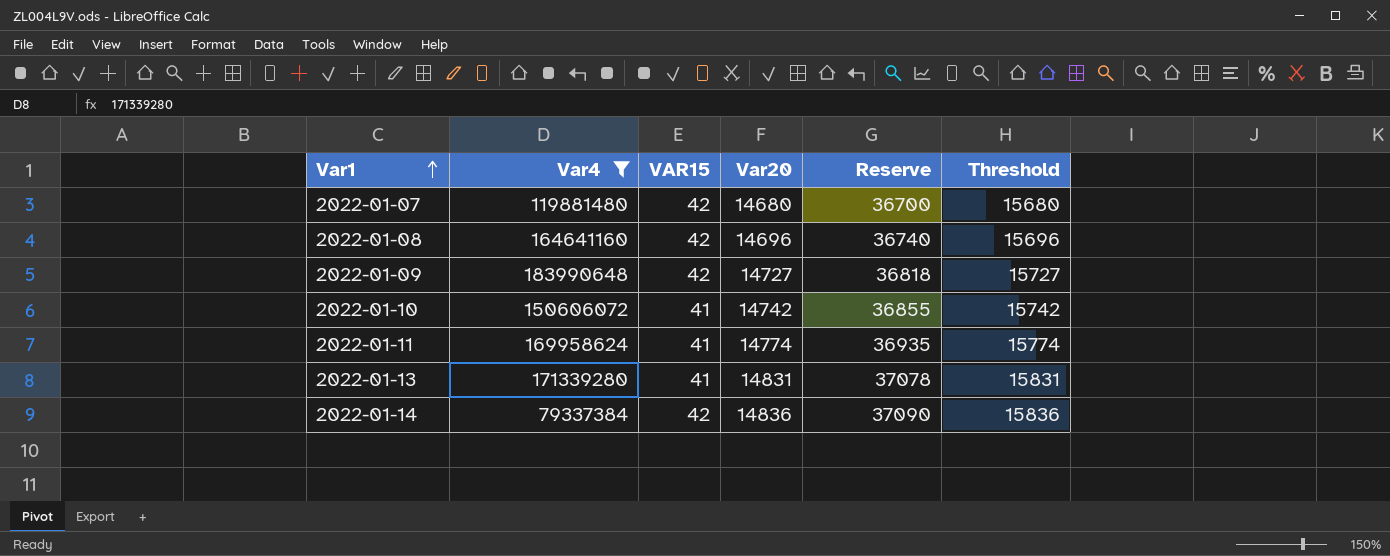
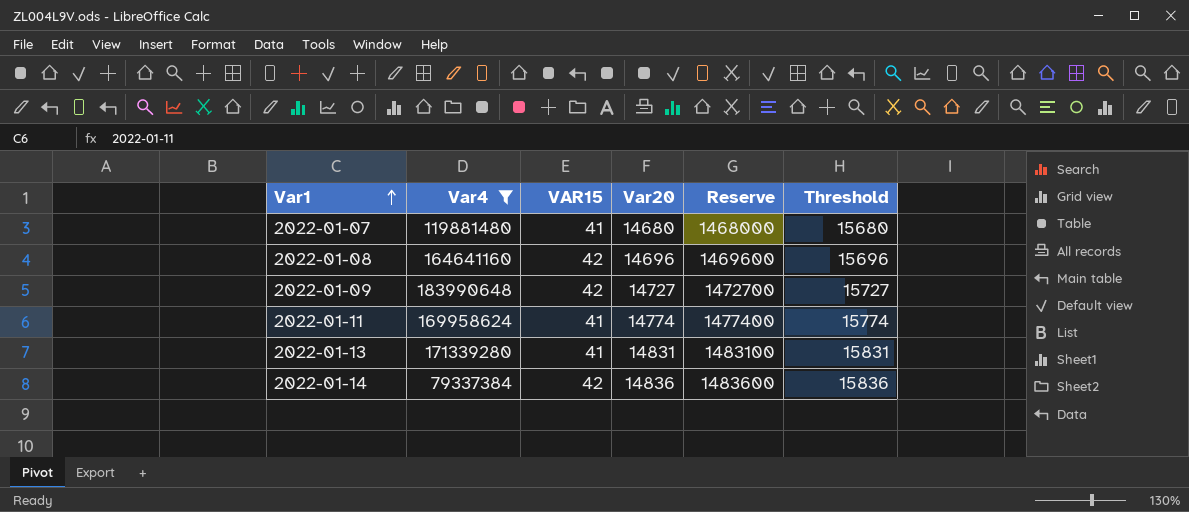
column Reserve | formula: [Var20] * 2.5 -> [Var20] * 100
row 2022-01-10: 150606072 | 41 | 14742 | 36855 | 15742 -> none
2022-01-07 | VAR15: 42 -> 41

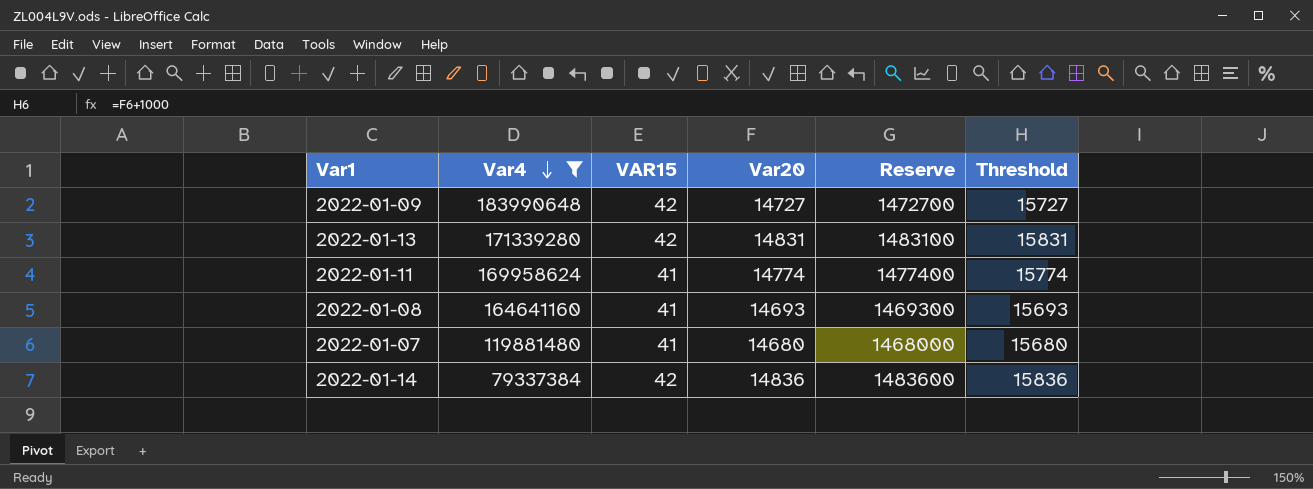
row order: Var1 ascending -> Var4 descending
2022-01-13 | VAR15: 41 -> 42
2022-01-08 | VAR15: 42 -> 41
2022-01-08 | Var20: 14696 -> 14693
2022-01-08 | Reserve: 1469600 -> 1469300
2022-01-08 | Threshold: 15696 -> 15693

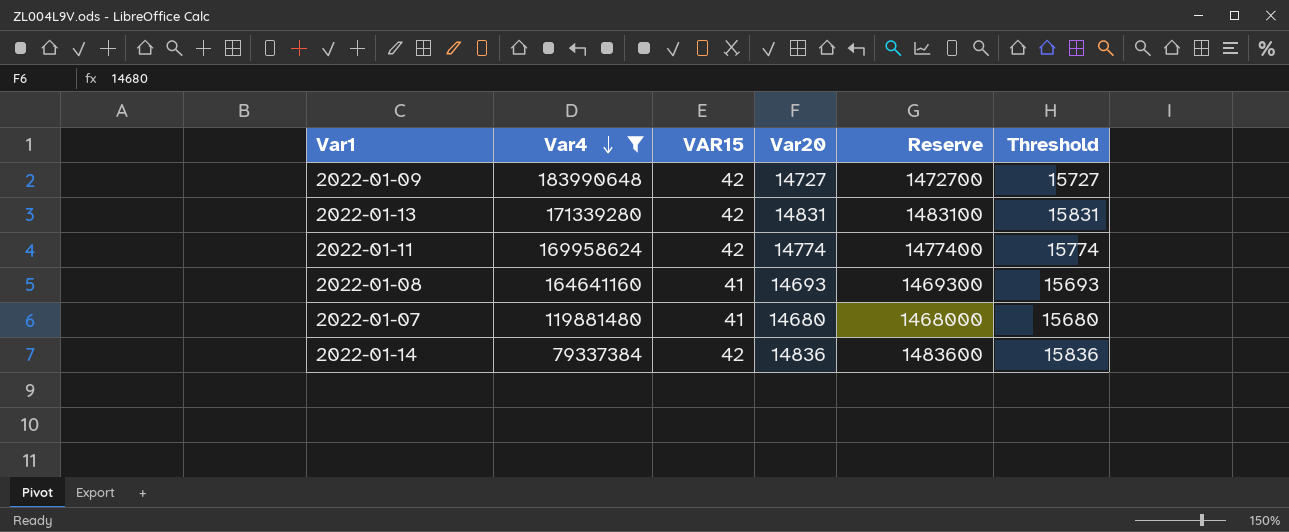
2022-01-11 | VAR15: 41 -> 42

